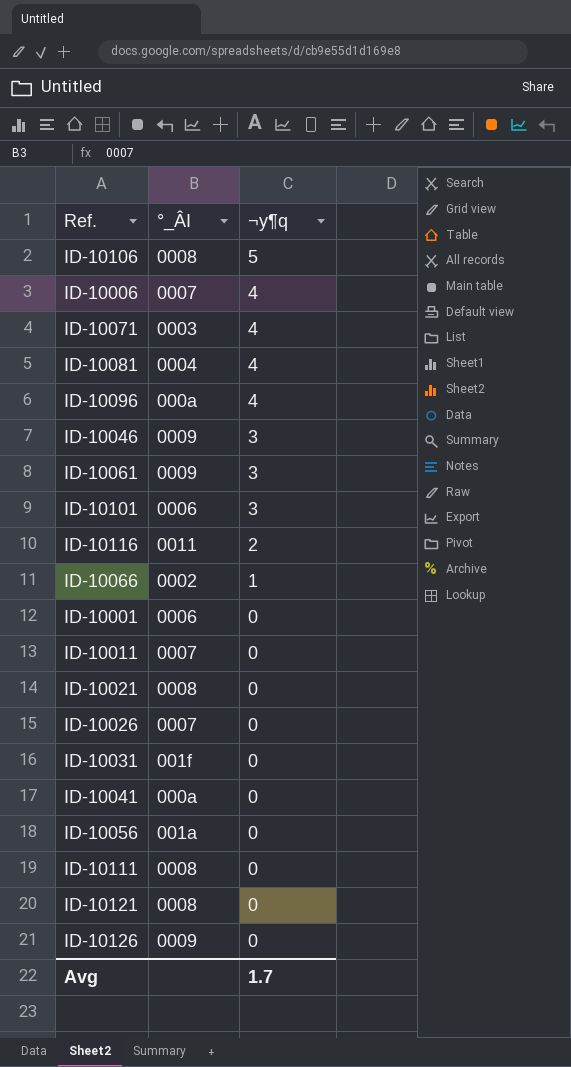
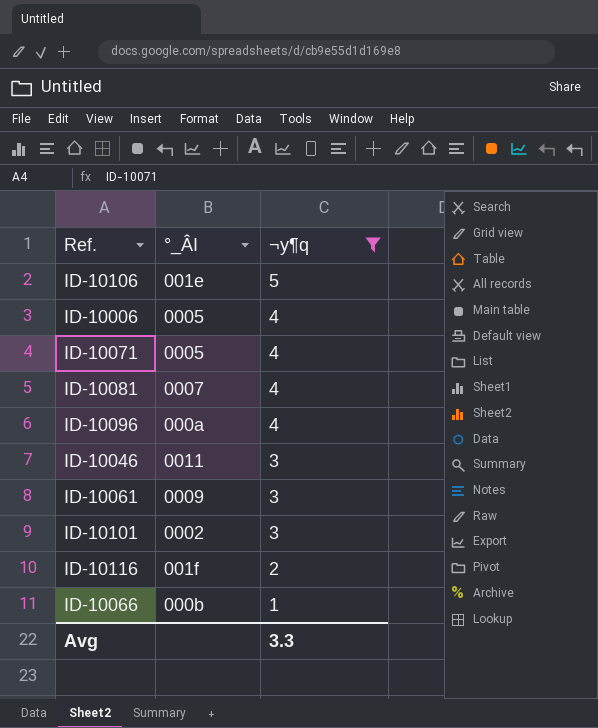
filter: none -> ¬y¶q != 0
ID-10106 | °_ÂI: 0008 -> 001e
ID-10006 | °_ÂI: 0007 -> 0005
ID-10071 | °_ÂI: 0003 -> 0005
ID-10081 | °_ÂI: 0004 -> 0007
ID-10046 | °_ÂI: 0009 -> 0011
ID-10101 | °_ÂI: 0006 -> 0002
ID-10116 | °_ÂI: 0011 -> 001f
ID-10066 | °_ÂI: 0002 -> 000b
Avg | ¬y¶q: 1.7 -> 3.3

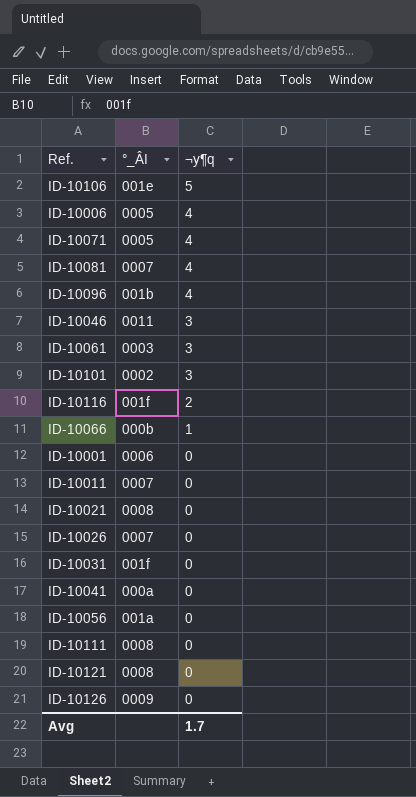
filter: ¬y¶q != 0 -> none
ID-10096 | °_ÂI: 000a -> 001b
ID-10061 | °_ÂI: 0009 -> 0003
Avg | ¬y¶q: 3.3 -> 1.7

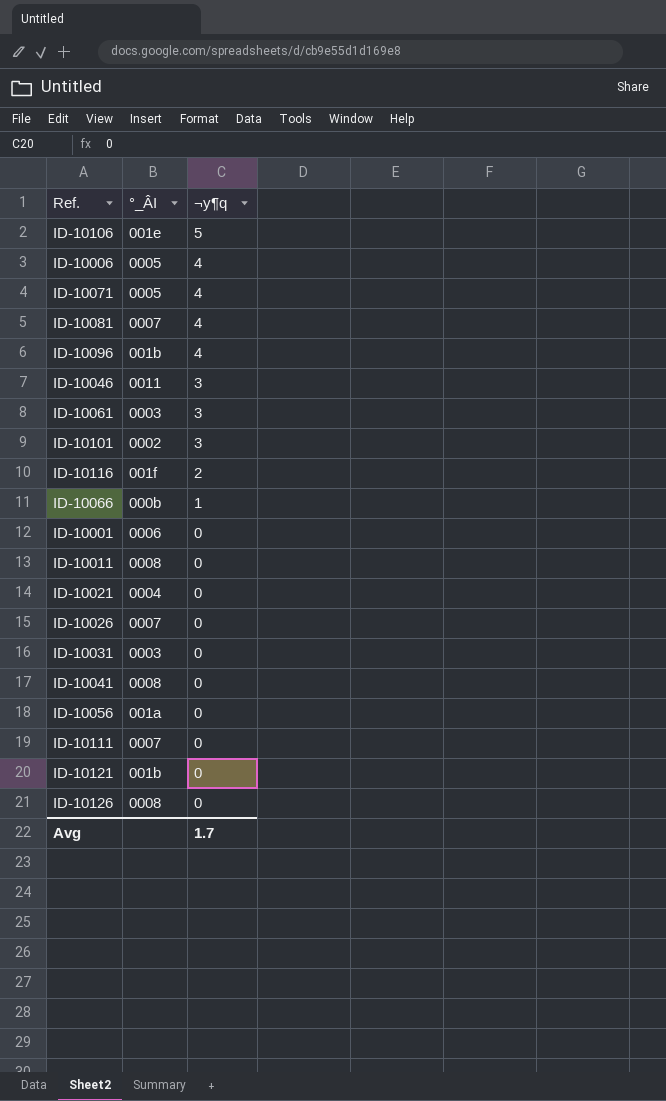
ID-10011 | °_ÂI: 0007 -> 0008
ID-10021 | °_ÂI: 0008 -> 0004
ID-10031 | °_ÂI: 001f -> 0003
ID-10041 | °_ÂI: 000a -> 0008
ID-10111 | °_ÂI: 0008 -> 0007
ID-10121 | °_ÂI: 0008 -> 001b
ID-10126 | °_ÂI: 0009 -> 0008

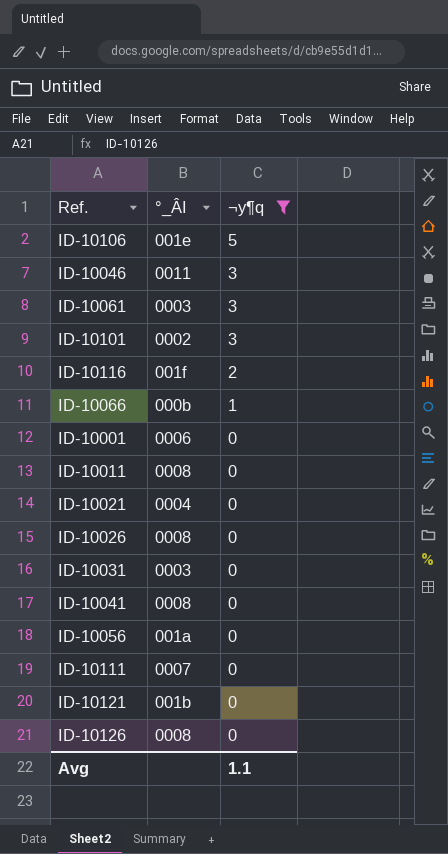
filter: none -> ¬y¶q != 4
ID-10026 | °_ÂI: 0007 -> 0008
Avg | ¬y¶q: 1.7 -> 1.1

